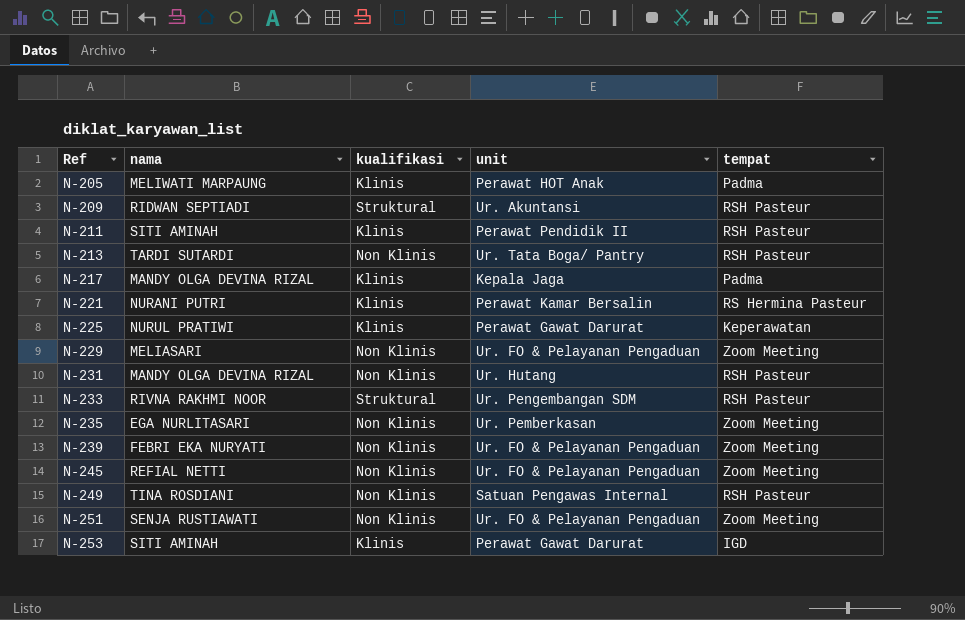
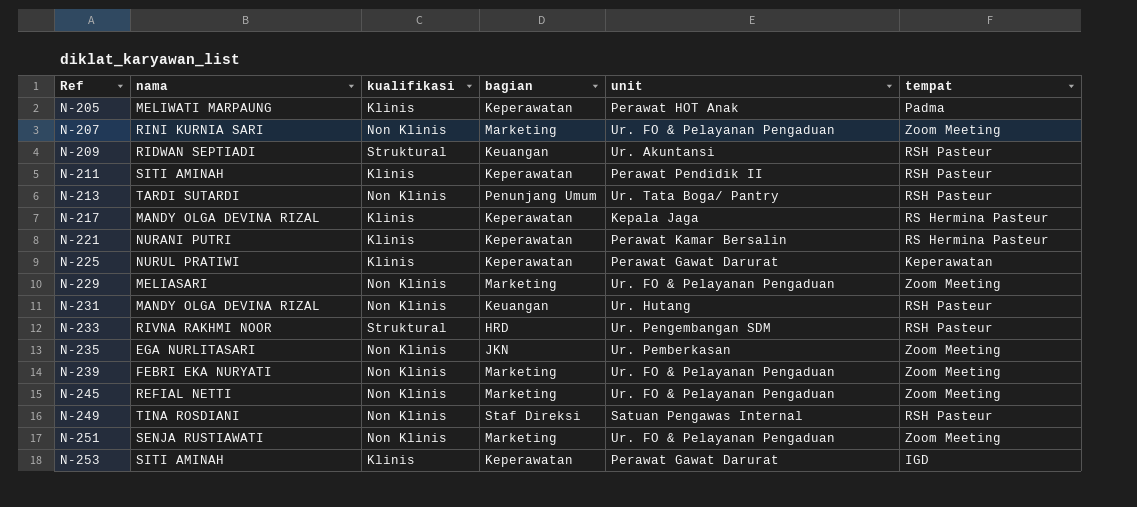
column bagian | position: none -> 4
row N-207: none -> RINI KURNIA SARI | Non Klinis | Marketing | Ur. FO & Pelayanan Pengaduan | Zoom Meeting
N-217 | tempat: Padma -> RS Hermina Pasteur

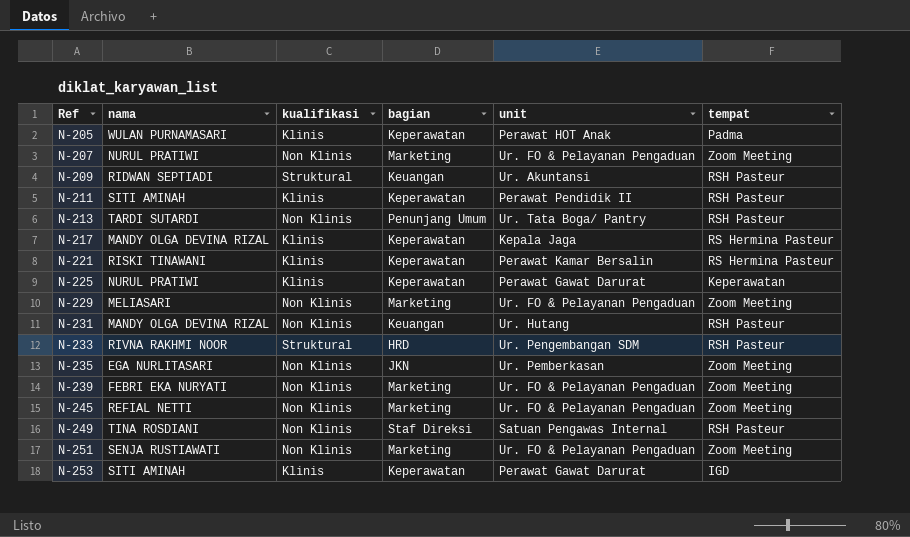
N-205 | nama: MELIWATI MARPAUNG -> WULAN PURNAMASARI
N-207 | nama: RINI KURNIA SARI -> NURUL PRATIWI
N-221 | nama: NURANI PUTRI -> RISKI TINAWANI

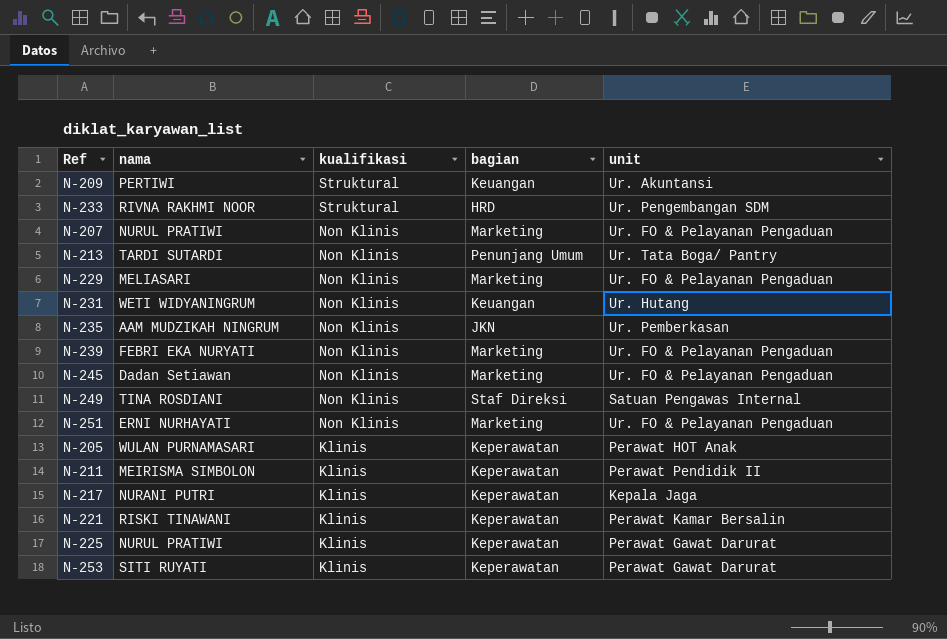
row order: Ref ascending -> kualifikasi descending
column tempat | position: 6 -> none
N-209 | nama: RIDWAN SEPTIADI -> PERTIWI
N-231 | nama: MANDY OLGA DEVINA RIZAL -> WETI WIDYANINGRUM
N-235 | nama: EGA NURLITASARI -> AAM MUDZIKAH NINGRUM
N-245 | nama: REFIAL NETTI -> Dadan Setiawan
N-251 | nama: SENJA RUSTIAWATI -> ERNI NURHAYATI
N-211 | nama: SITI AMINAH -> MEIRISMA SIMBOLON
N-217 | nama: MANDY OLGA DEVINA RIZAL -> NURANI PUTRI
N-253 | nama: SITI AMINAH -> SITI RUYATI

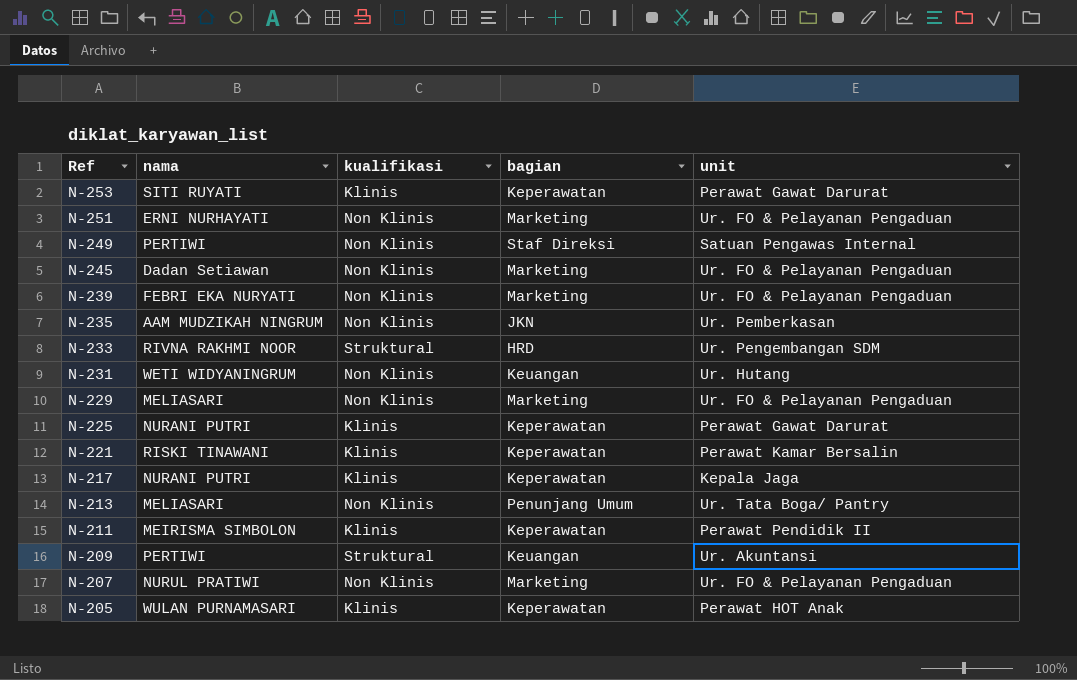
row order: kualifikasi descending -> Ref descending
N-249 | nama: TINA ROSDIANI -> PERTIWI
N-225 | nama: NURUL PRATIWI -> NURANI PUTRI
N-213 | nama: TARDI SUTARDI -> MELIASARI

